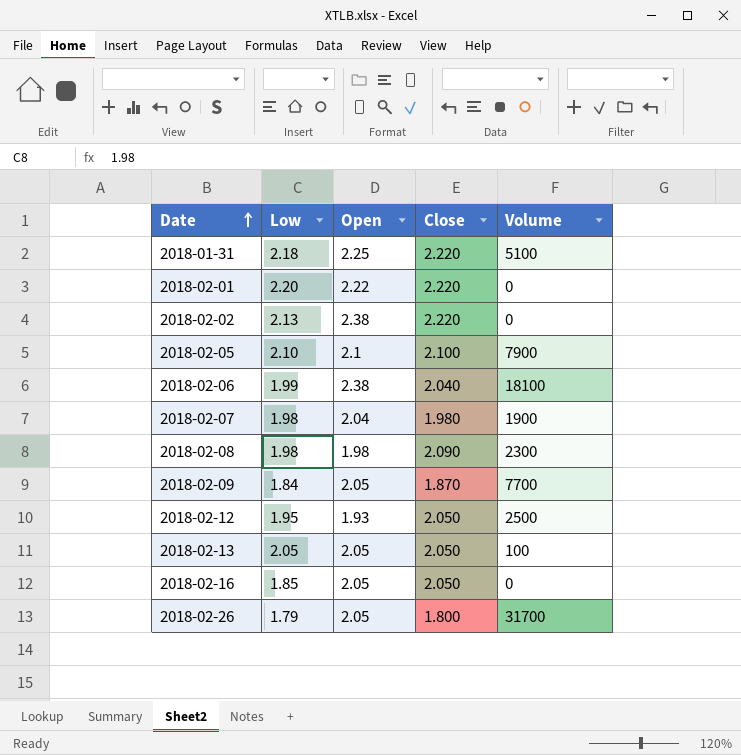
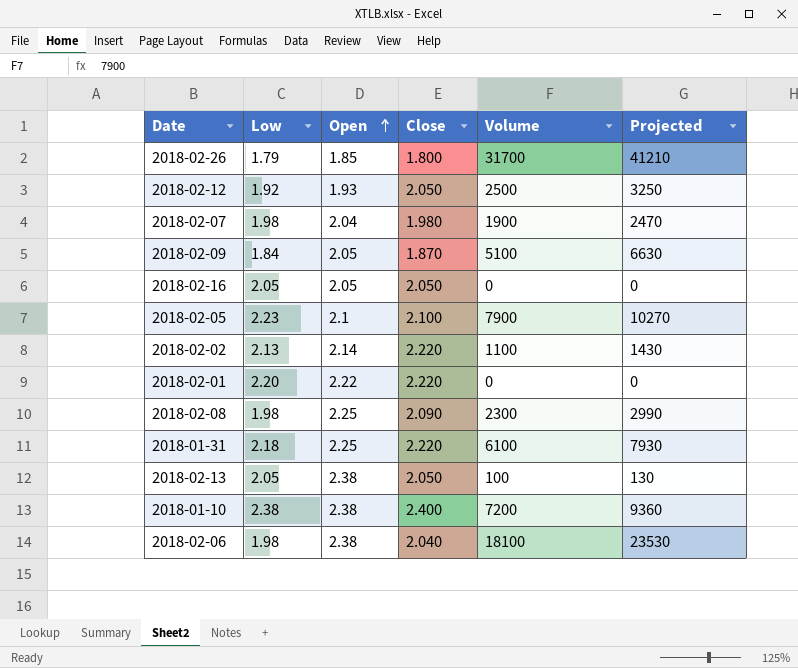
row order: Date ascending -> Open ascending
column Projected | formula: none -> [Volume] * 1.3
2018-02-26 | Open: 2.05 -> 1.85
2018-02-12 | Low: 1.95 -> 1.92
2018-02-09 | Volume: 7700 -> 5100
2018-02-16 | Low: 1.85 -> 2.05
2018-02-05 | Low: 2.10 -> 2.23
2018-02-02 | Open: 2.38 -> 2.14
2018-02-02 | Volume: 0 -> 1100
2018-02-08 | Open: 1.98 -> 2.25
2018-01-31 | Volume: 5100 -> 6100
2018-02-13 | Open: 2.05 -> 2.38
row 2018-01-10: none -> 2.38 | 2.38 | 2.400 | 7200 | 9360
2018-02-06 | Low: 1.99 -> 1.98

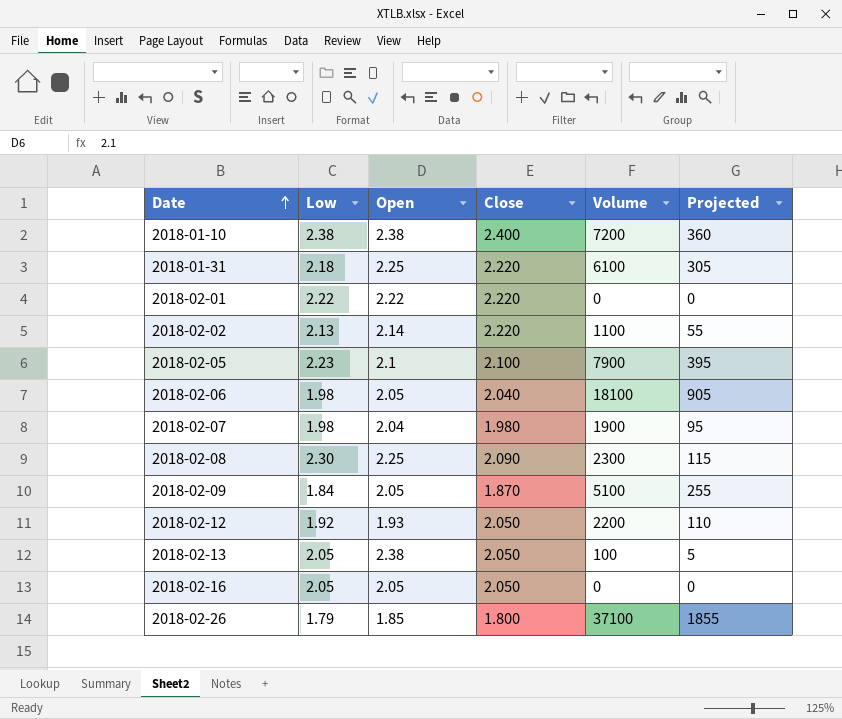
row order: Open ascending -> Date ascending
column Projected | formula: [Volume] * 1.3 -> [Volume] * 0.05
2018-02-01 | Low: 2.20 -> 2.22
2018-02-06 | Open: 2.38 -> 2.05
2018-02-08 | Low: 1.98 -> 2.30
2018-02-12 | Volume: 2500 -> 2200
2018-02-26 | Volume: 31700 -> 37100

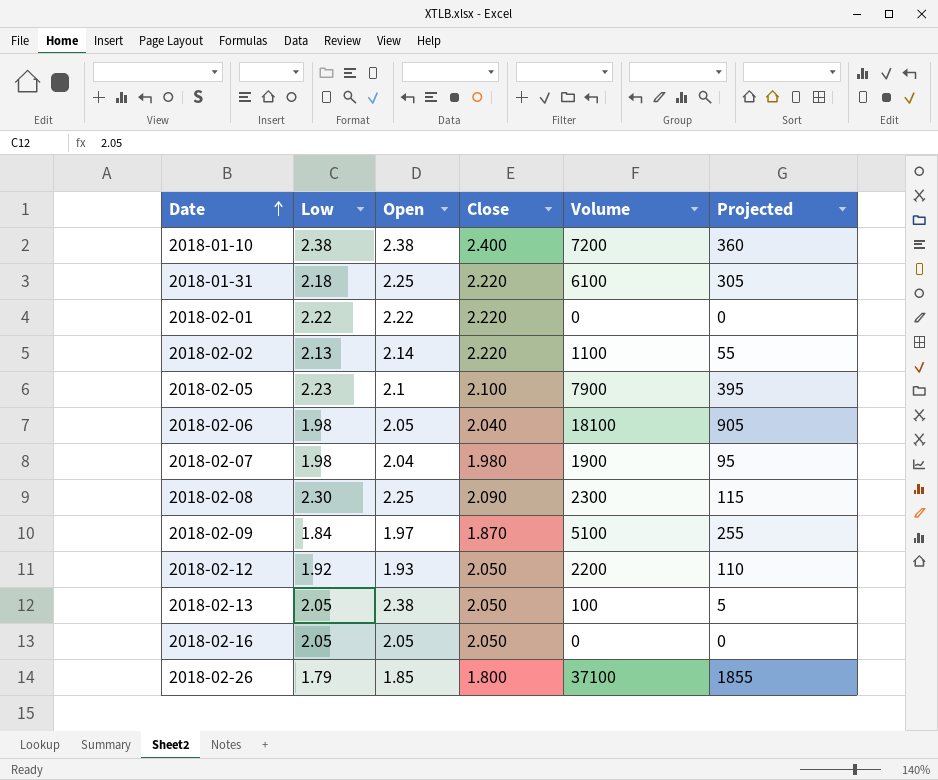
2018-02-09 | Open: 2.05 -> 1.97

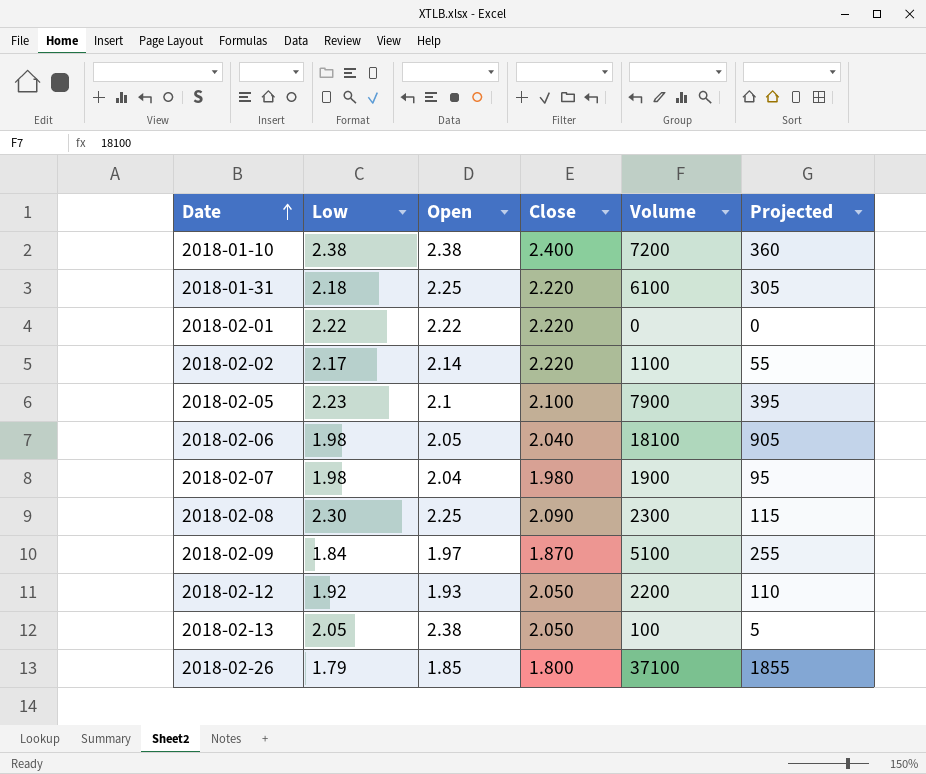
row 2018-02-16: 2.05 | 2.05 | 2.050 | 0 | 0 -> none
2018-02-02 | Low: 2.13 -> 2.17

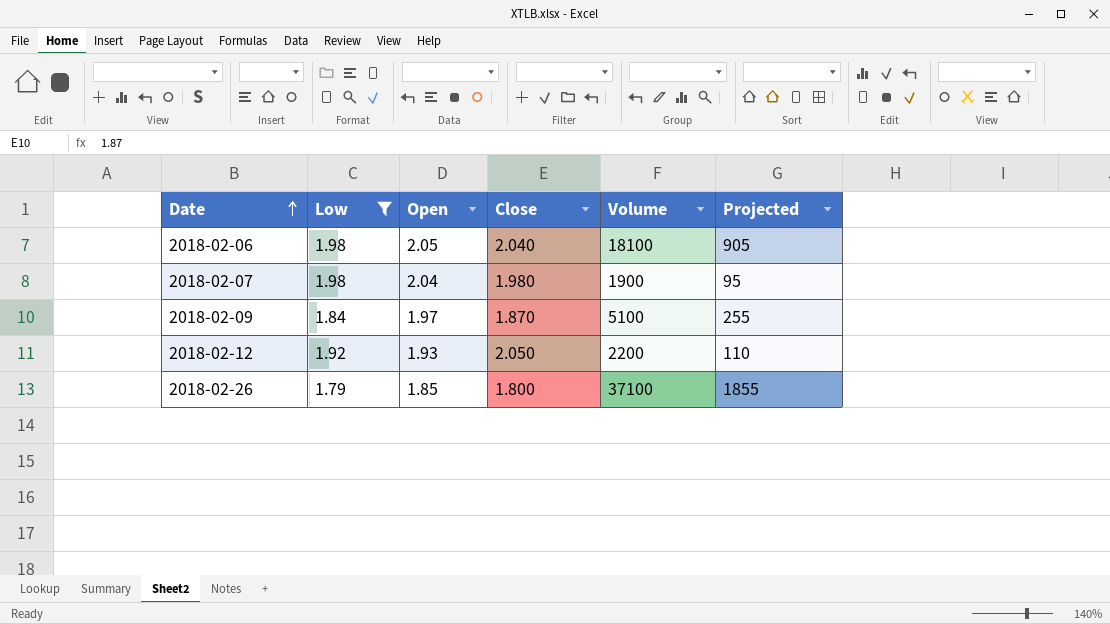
filter: none -> Low <= 1.98

